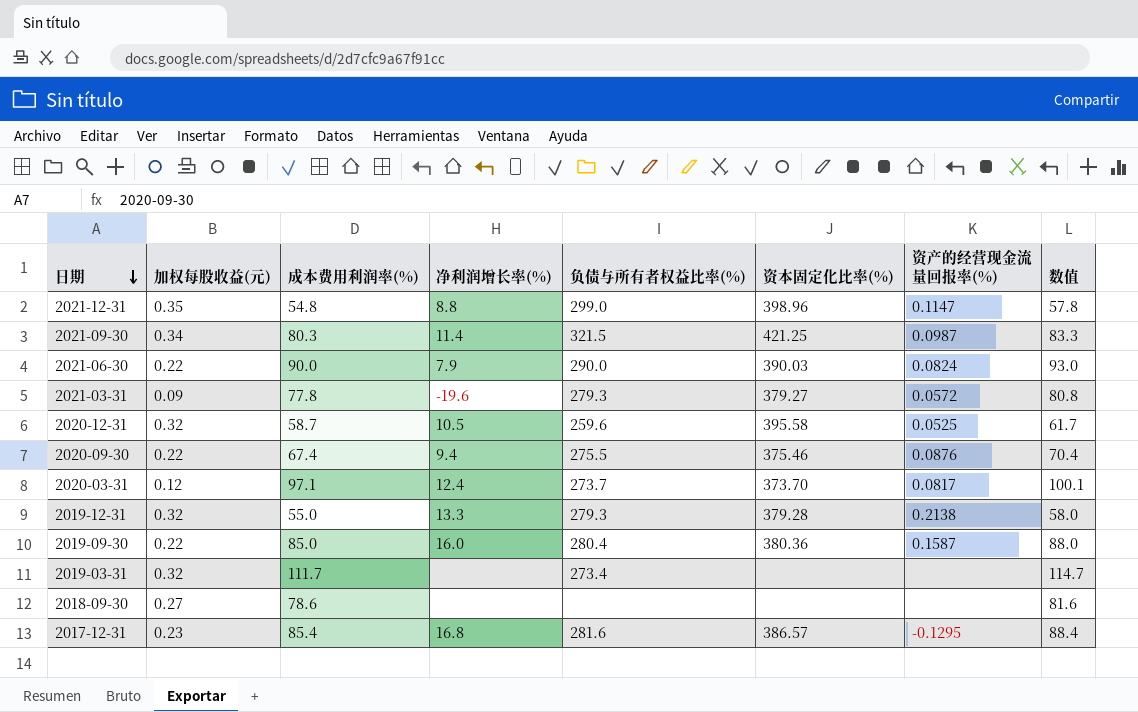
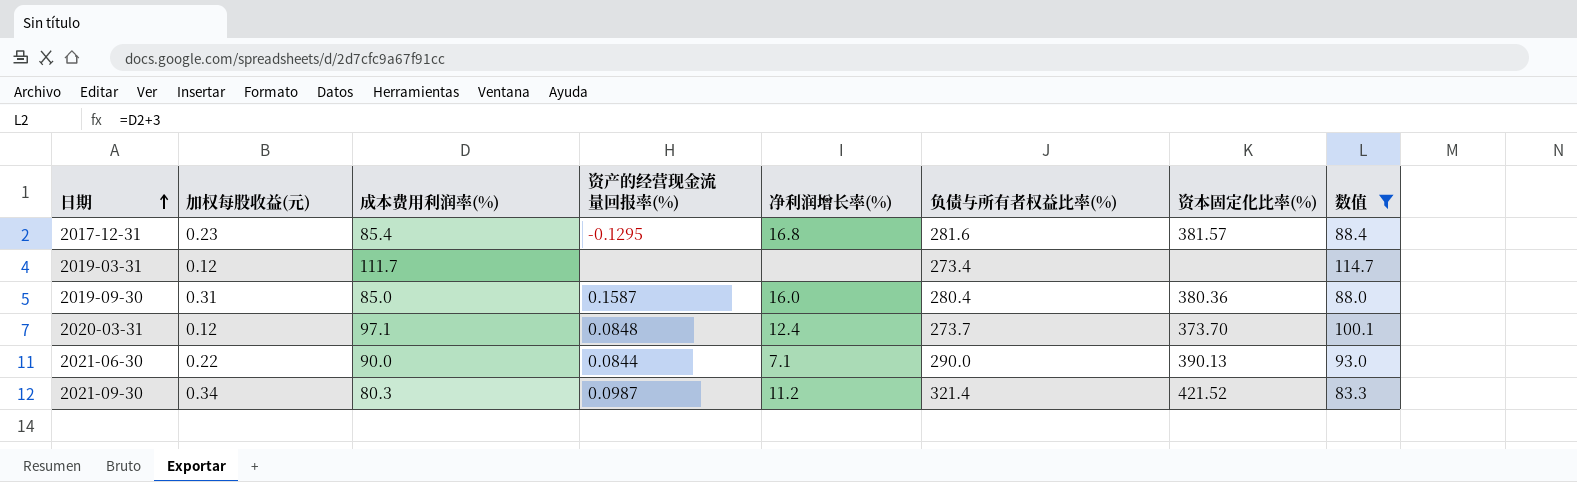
filter: none -> 数值 >= 83.3
row order: 日期 descending -> 日期 ascending
column 资产的经营现金流量回报率(%) | position: 7 -> 4
2017-12-31 | 资本固定化比率(%): 386.57 -> 381.57
2019-03-31 | 加权每股收益(元): 0.32 -> 0.12
2019-09-30 | 加权每股收益(元): 0.22 -> 0.31
2020-03-31 | 资产的经营现金流量回报率(%): 0.0817 -> 0.0848
2021-06-30 | 资产的经营现金流量回报率(%): 0.0824 -> 0.0844
2021-06-30 | 净利润增长率(%): 7.9 -> 7.1
2021-06-30 | 资本固定化比率(%): 390.03 -> 390.13
2021-09-30 | 净利润增长率(%): 11.4 -> 11.2
2021-09-30 | 负债与所有者权益比率(%): 321.5 -> 321.4
2021-09-30 | 资本固定化比率(%): 421.25 -> 421.52

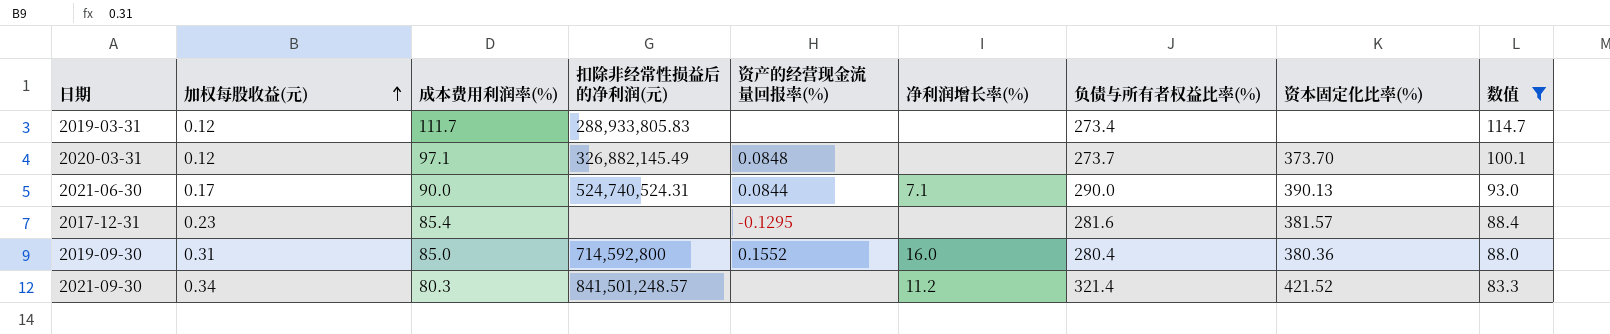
row order: 日期 ascending -> 加权每股收益(元) ascending
column 扣除非经常性损益后的净利润(元) | position: none -> 4
2020-03-31 | 净利润增长率(%): 12.4 -> none
2021-06-30 | 加权每股收益(元): 0.22 -> 0.17
2017-12-31 | 净利润增长率(%): 16.8 -> none
2019-09-30 | 资产的经营现金流量回报率(%): 0.1587 -> 0.1552
2021-09-30 | 资产的经营现金流量回报率(%): 0.0987 -> none

